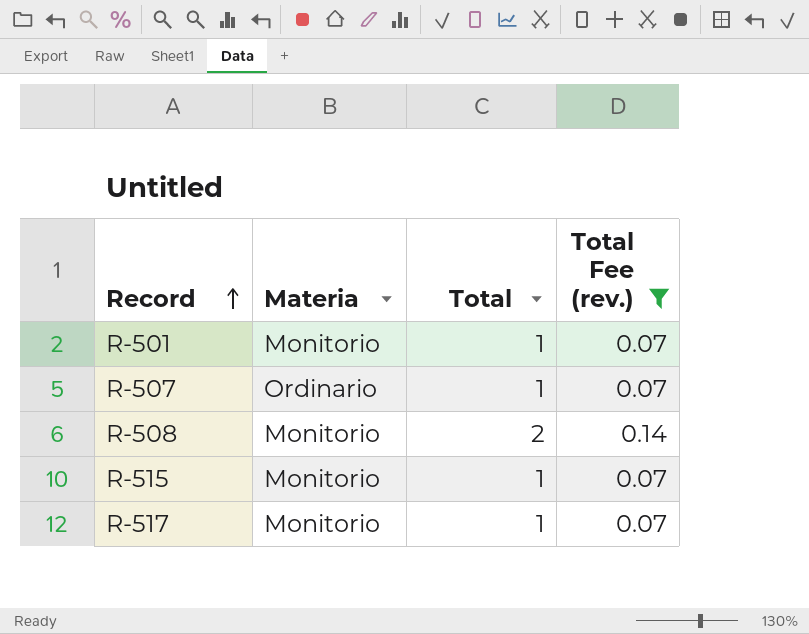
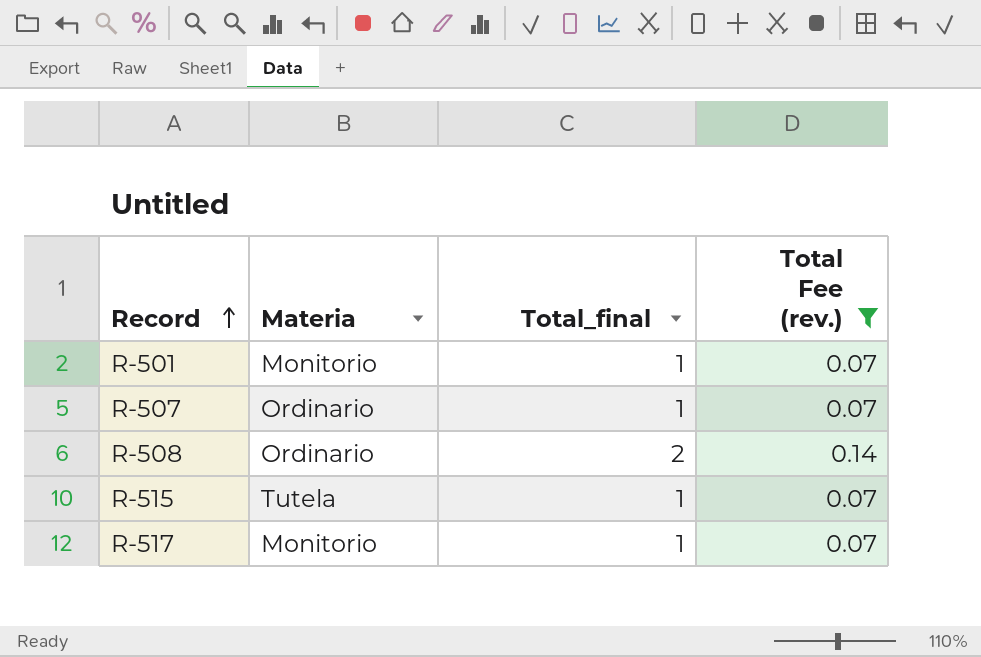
column name: Total -> Total_final
R-508 | Materia: Monitorio -> Ordinario
R-515 | Materia: Monitorio -> Tutela

